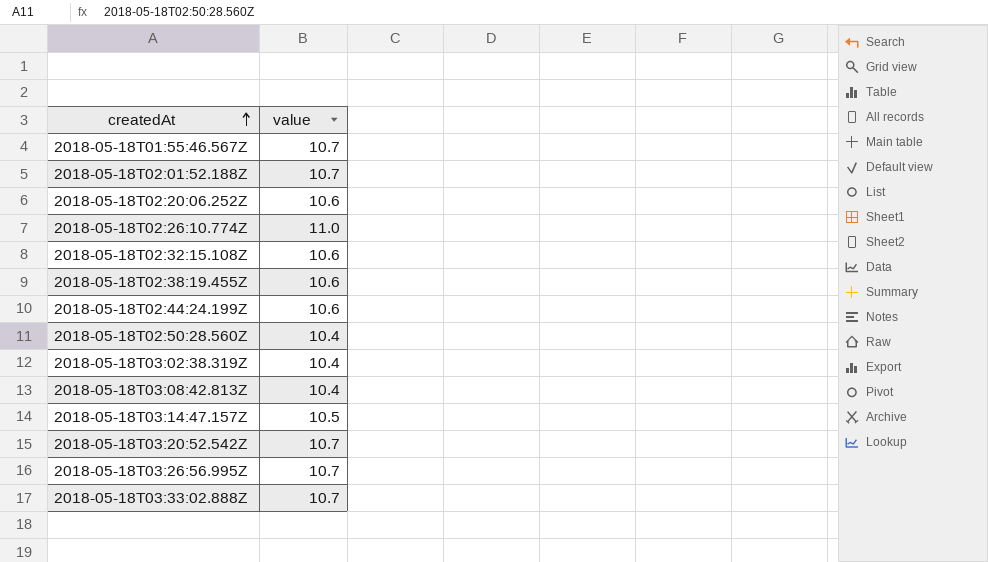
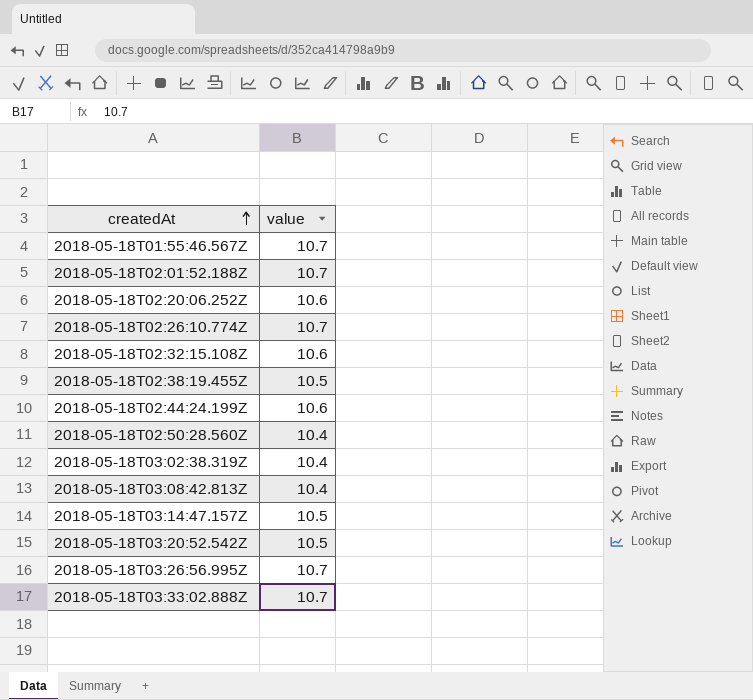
2018-05-18T02:26:10.774Z | value: 11.0 -> 10.7
2018-05-18T02:38:19.455Z | value: 10.6 -> 10.5
2018-05-18T03:20:52.542Z | value: 10.7 -> 10.5

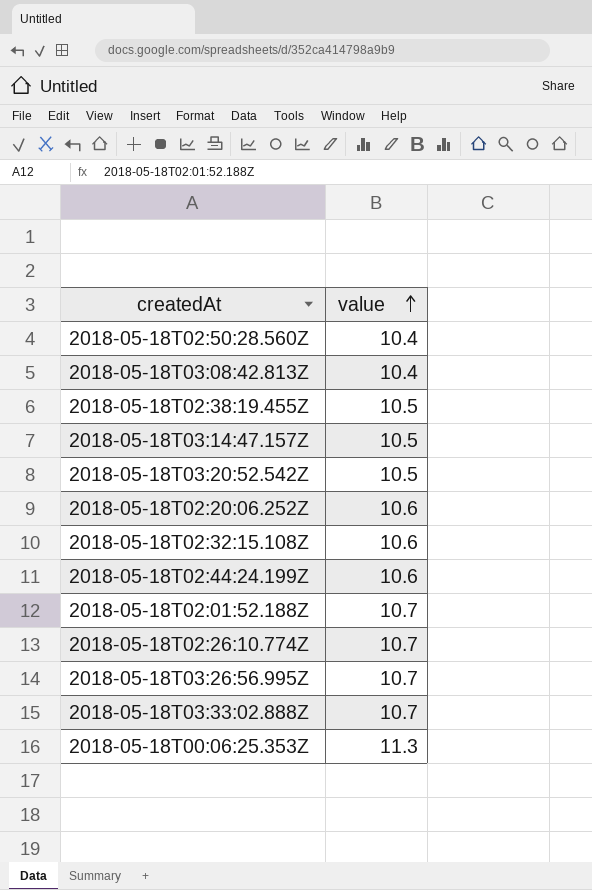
row order: createdAt ascending -> value ascending
row 2018-05-18T01:55:46.567Z: 10.7 -> none
row 2018-05-18T03:02:38.319Z: 10.4 -> none
row 2018-05-18T00:06:25.353Z: none -> 11.3

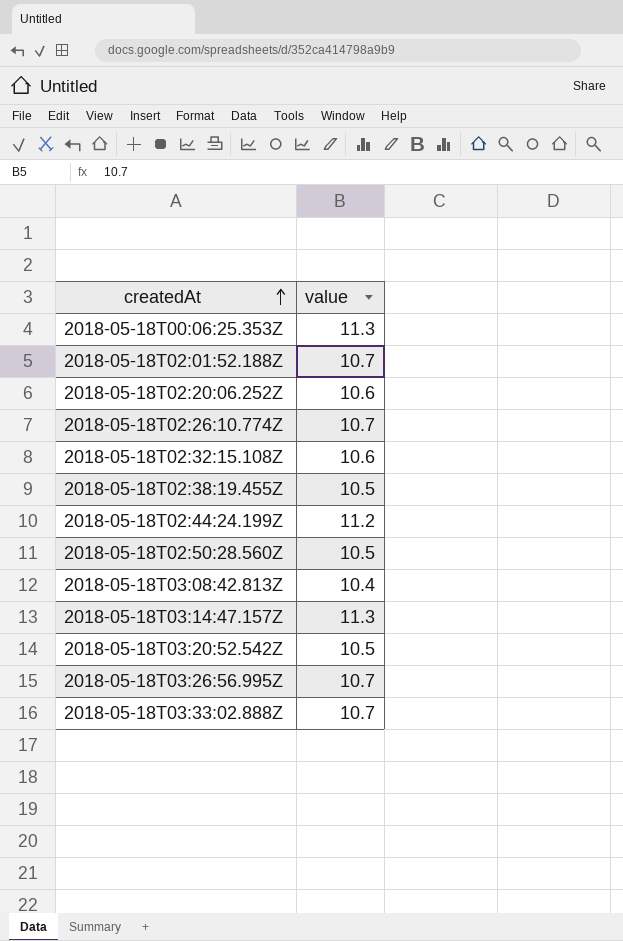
row order: value ascending -> createdAt ascending
2018-05-18T02:44:24.199Z | value: 10.6 -> 11.2
2018-05-18T02:50:28.560Z | value: 10.4 -> 10.5
2018-05-18T03:14:47.157Z | value: 10.5 -> 11.3

